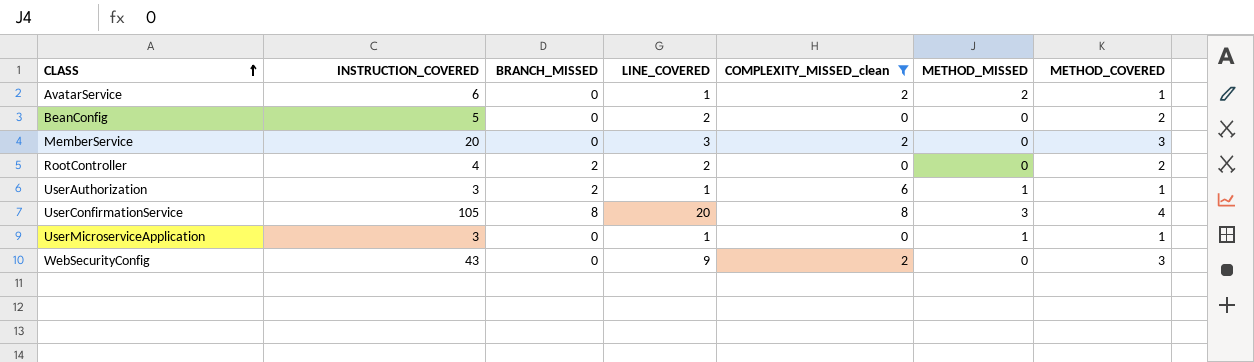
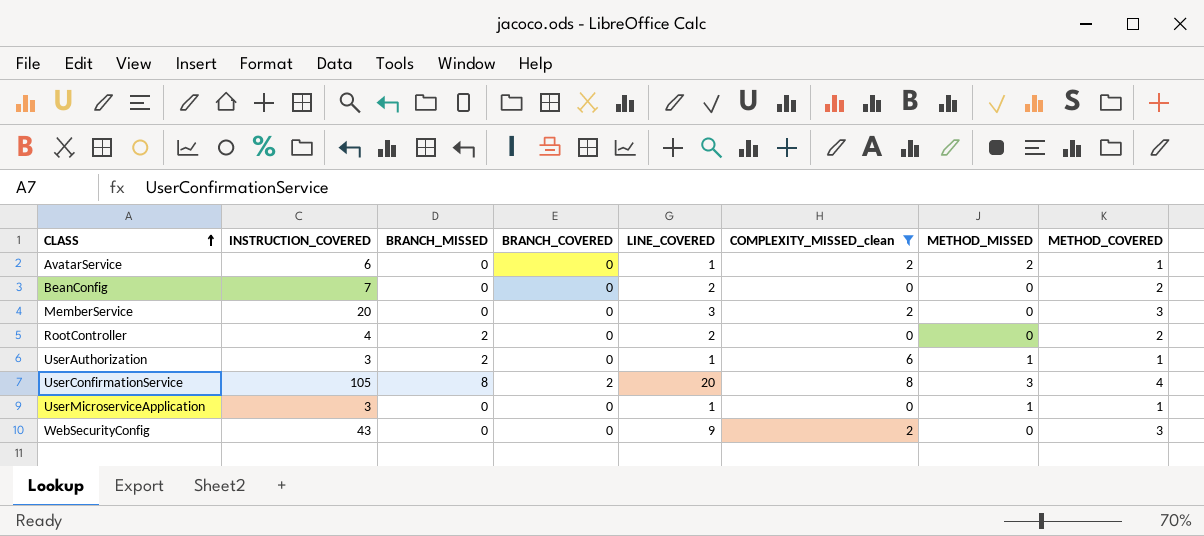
column BRANCH_COVERED | position: none -> 4
BeanConfig | INSTRUCTION_COVERED: 5 -> 7

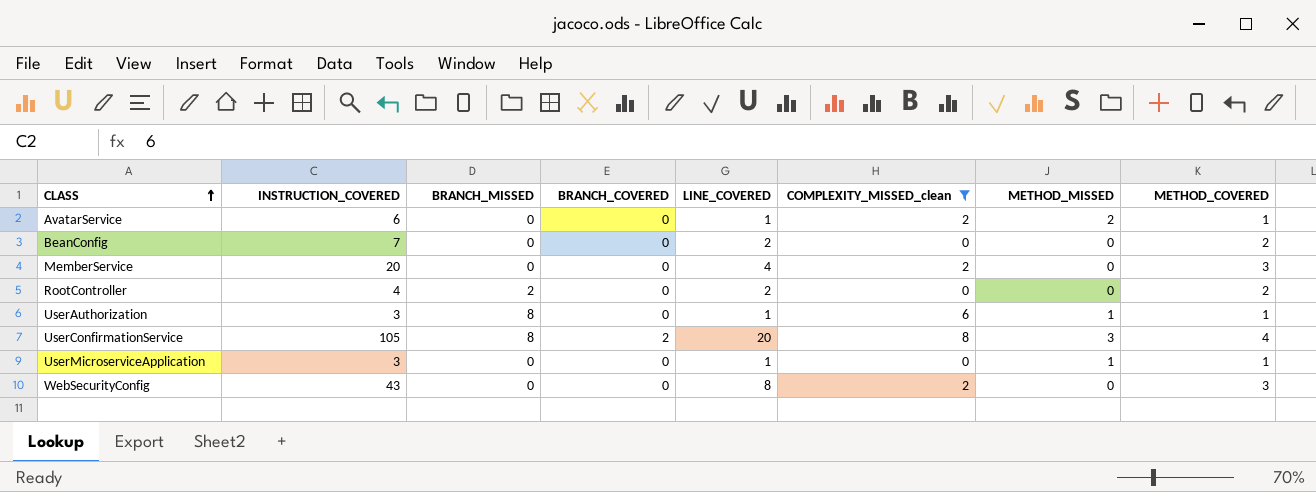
MemberService | LINE_COVERED: 3 -> 4
UserAuthorization | BRANCH_MISSED: 2 -> 8
WebSecurityConfig | LINE_COVERED: 9 -> 8

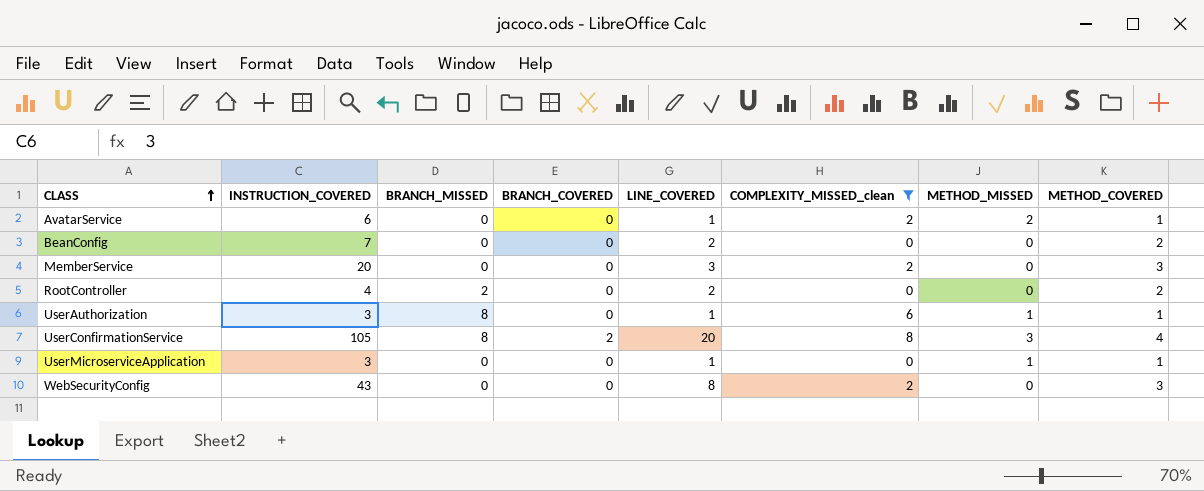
MemberService | LINE_COVERED: 4 -> 3

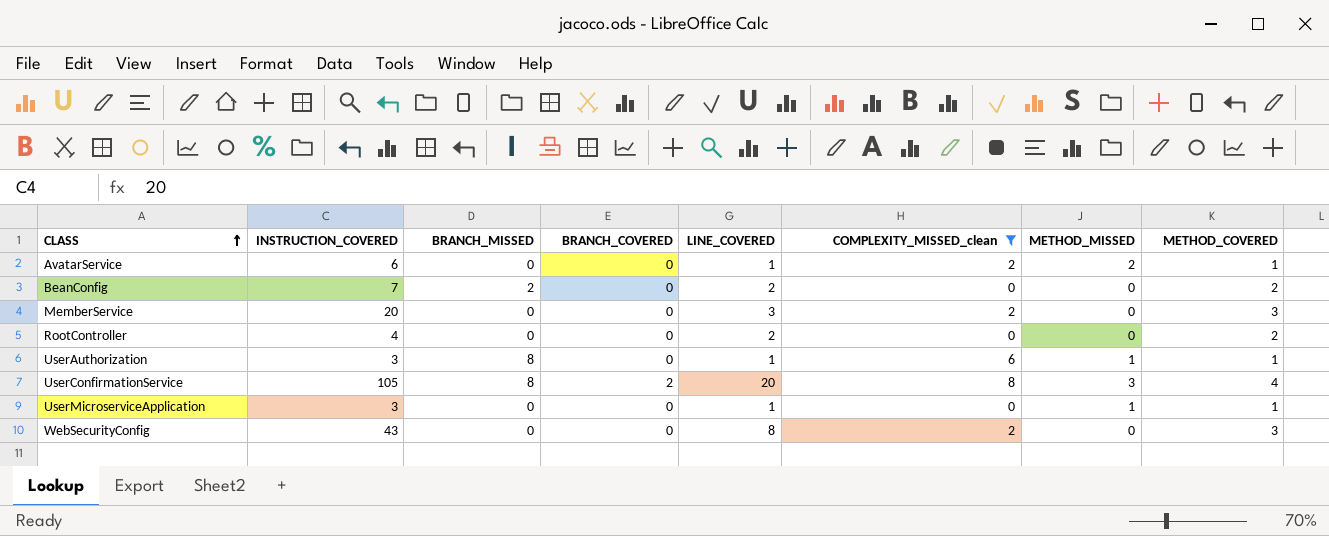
BeanConfig | BRANCH_MISSED: 0 -> 2
RootController | BRANCH_MISSED: 2 -> 0

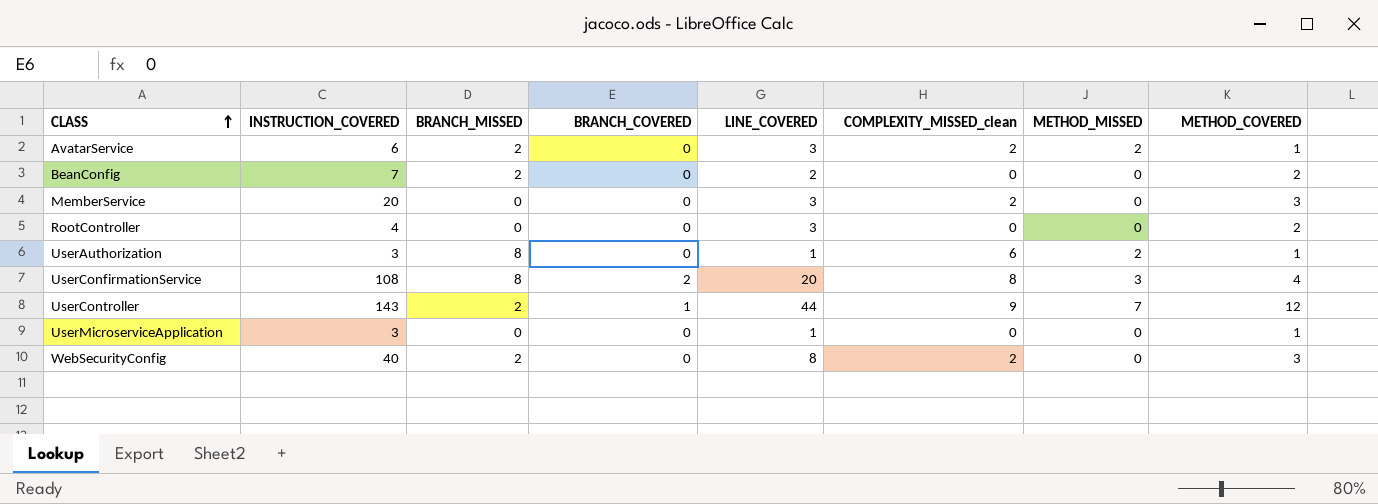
filter: COMPLEXITY_MISSED_clean != 9 -> none
AvatarService | BRANCH_MISSED: 0 -> 2
AvatarService | LINE_COVERED: 1 -> 3
RootController | LINE_COVERED: 2 -> 3
UserAuthorization | METHOD_MISSED: 1 -> 2
UserConfirmationService | INSTRUCTION_COVERED: 105 -> 108
UserMicroserviceApplication | METHOD_MISSED: 1 -> 0
WebSecurityConfig | INSTRUCTION_COVERED: 43 -> 40
WebSecurityConfig | BRANCH_MISSED: 0 -> 2

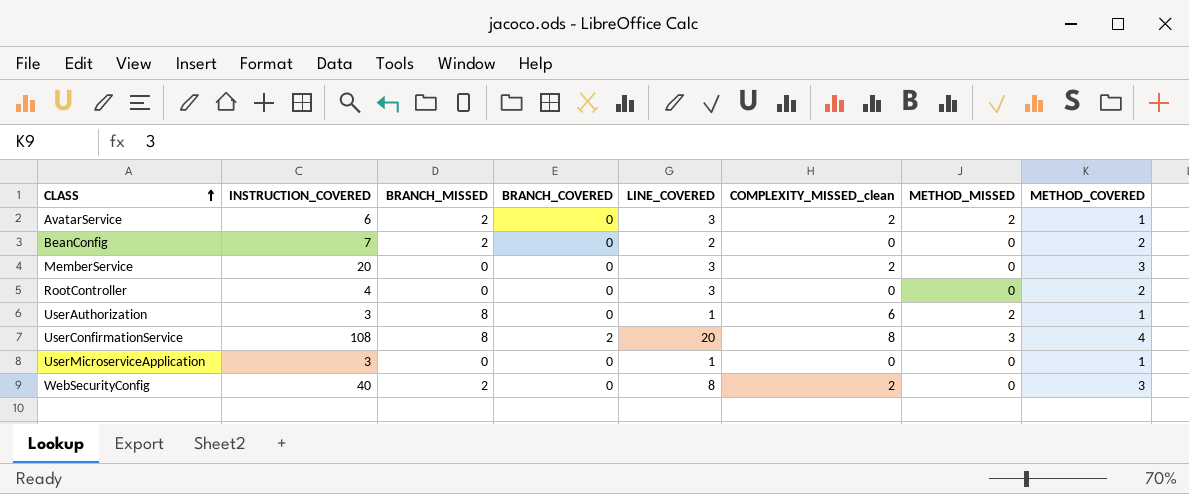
row UserController: 143 | 2 | 1 | 44 | 9 | 7 | 12 -> none

